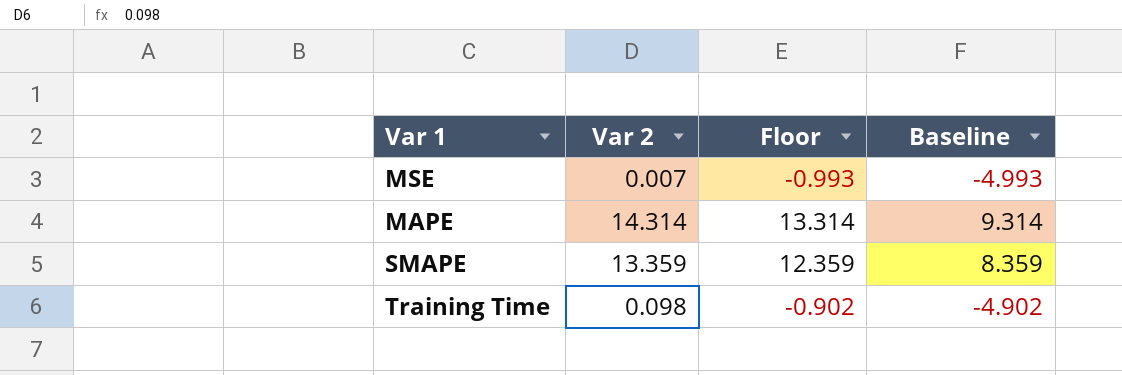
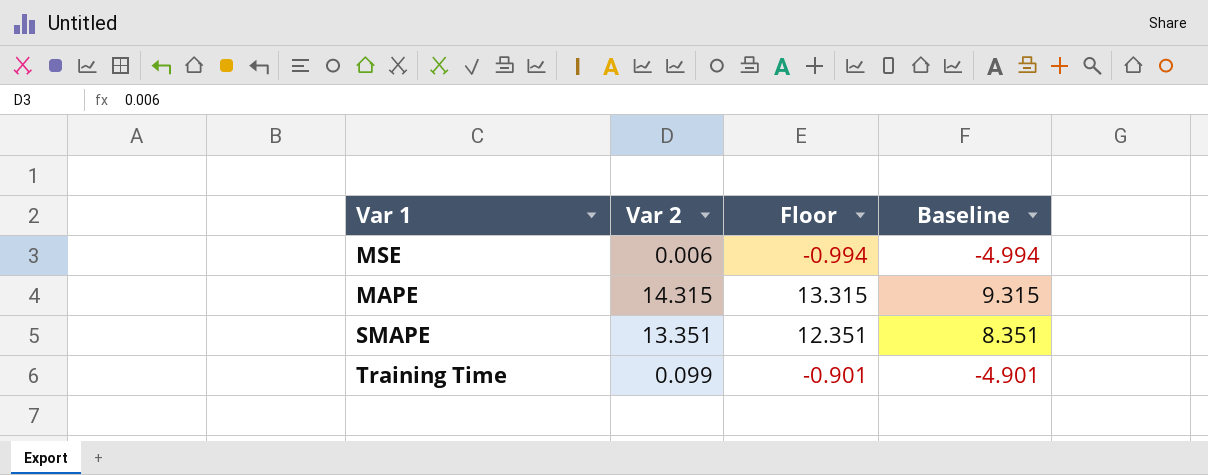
MSE | Var 2: 0.007 -> 0.006
MSE | Floor: -0.993 -> -0.994
MSE | Baseline: -4.993 -> -4.994
MAPE | Var 2: 14.314 -> 14.315
MAPE | Floor: 13.314 -> 13.315
MAPE | Baseline: 9.314 -> 9.315
SMAPE | Var 2: 13.359 -> 13.351
SMAPE | Floor: 12.359 -> 12.351
SMAPE | Baseline: 8.359 -> 8.351
Training Time | Var 2: 0.098 -> 0.099
Training Time | Floor: -0.902 -> -0.901
Training Time | Baseline: -4.902 -> -4.901

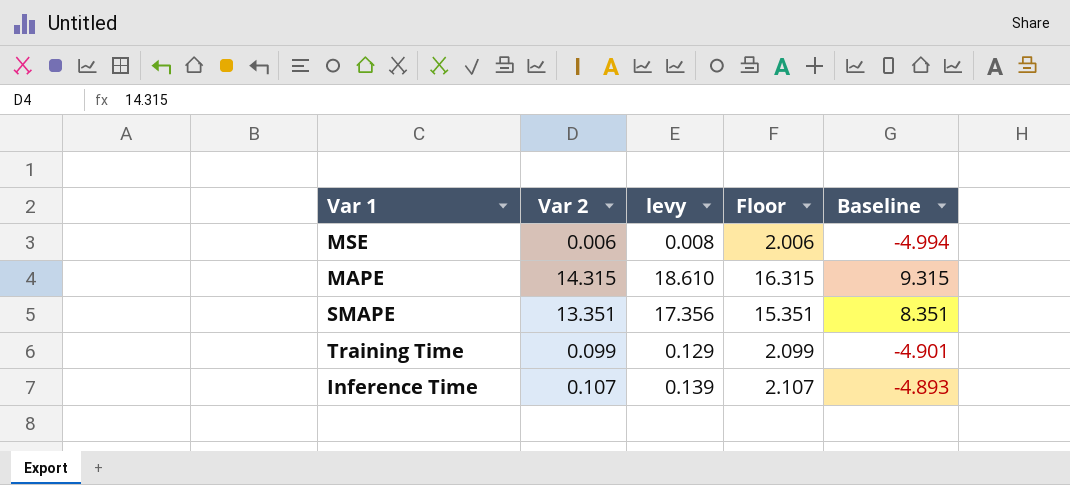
column levy | formula: none -> [Var 2] * 1.3
column Floor | formula: [Var 2] - 1 -> [Var 2] + 2
row Inference Time: none -> 0.107 | 0.139 | 2.107 | -4.893

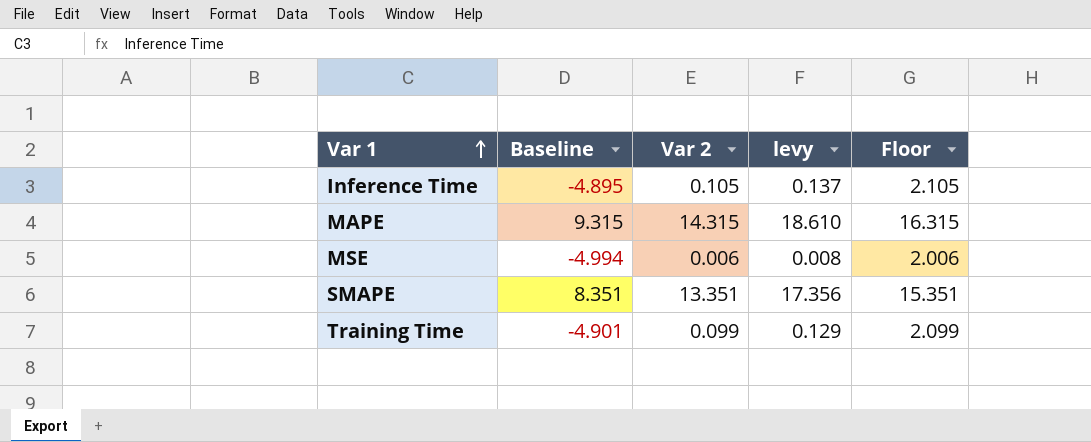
row order: none -> Var 1 ascending
column Baseline | position: 5 -> 2
Inference Time | Baseline: -4.893 -> -4.895
Inference Time | Var 2: 0.107 -> 0.105
Inference Time | levy: 0.139 -> 0.137
Inference Time | Floor: 2.107 -> 2.105

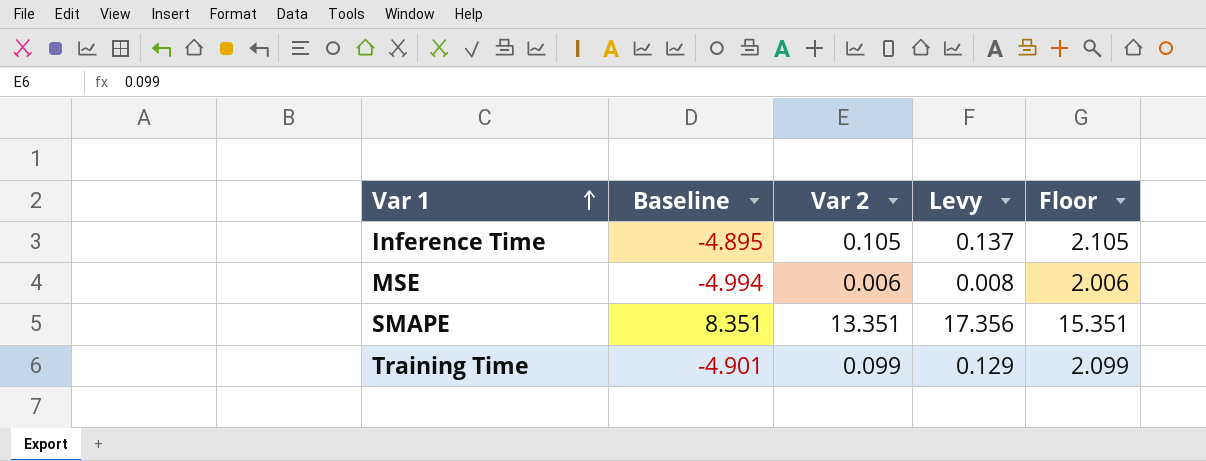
column name: levy -> Levy
row MAPE: 9.315 | 14.315 | 18.610 | 16.315 -> none

